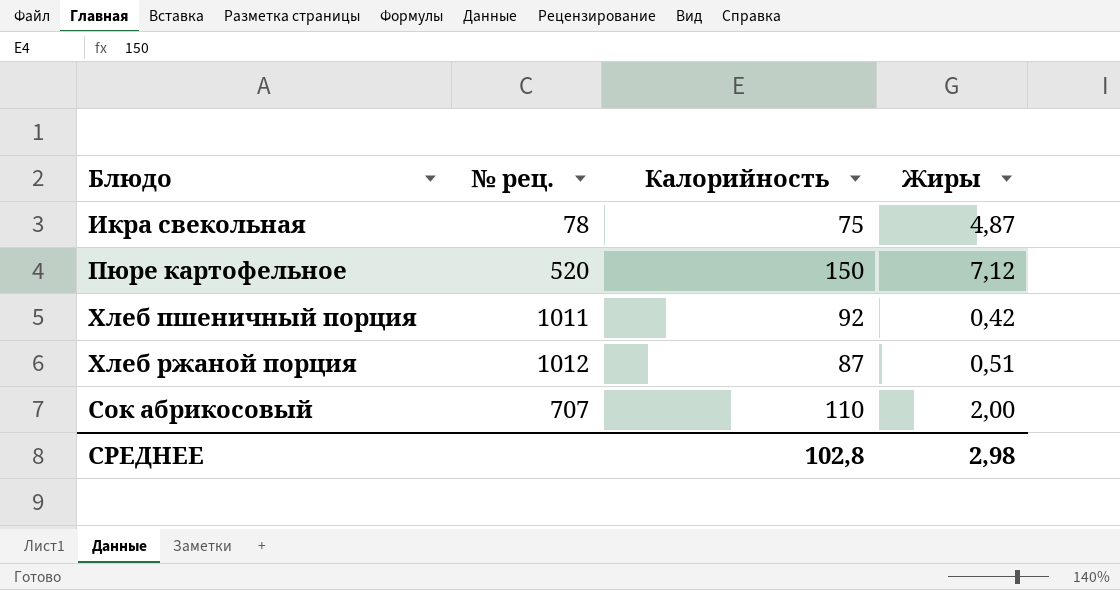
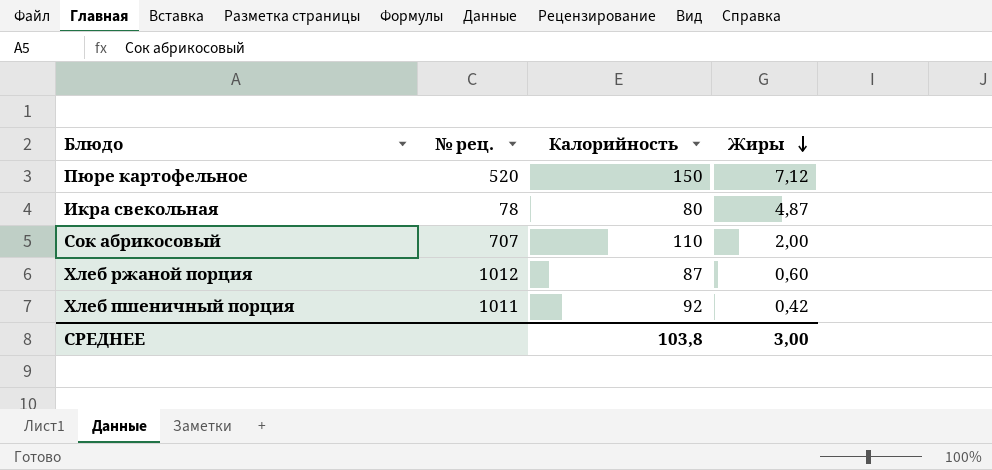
row order: none -> Жиры descending
Икра свекольная | Калорийность: 75 -> 80
Хлеб ржаной порция | Жиры: 0,51 -> 0,60
СРЕДНЕЕ | Калорийность: 102,8 -> 103,8
СРЕДНЕЕ | Жиры: 2,98 -> 3,00

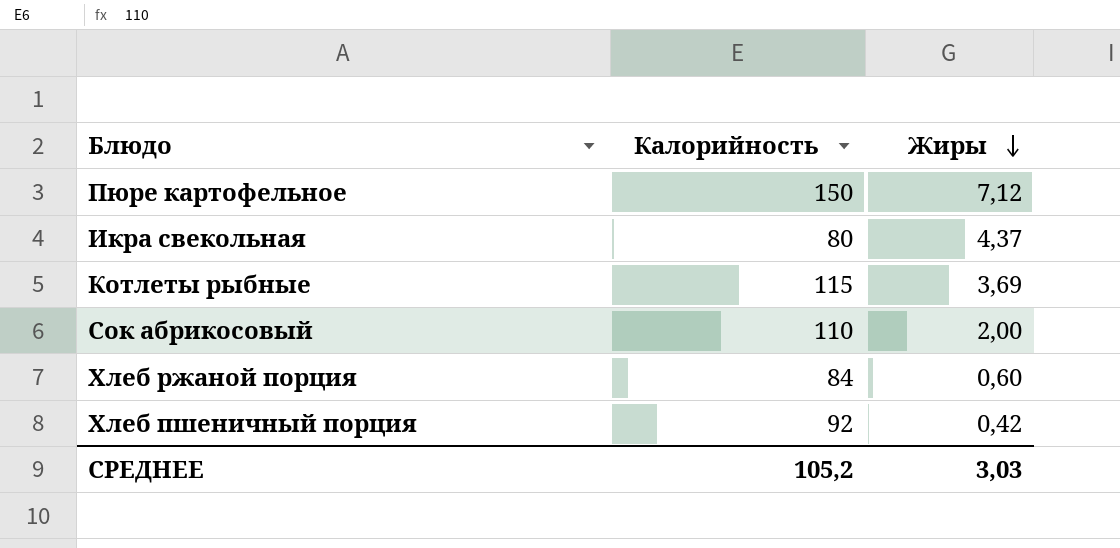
column № рец. | position: 2 -> none
Икра свекольная | Жиры: 4,87 -> 4,37
row Котлеты рыбные: none -> 115 | 3,69
Хлеб ржаной порция | Калорийность: 87 -> 84
СРЕДНЕЕ | Калорийность: 103,8 -> 105,2
СРЕДНЕЕ | Жиры: 3,00 -> 3,03

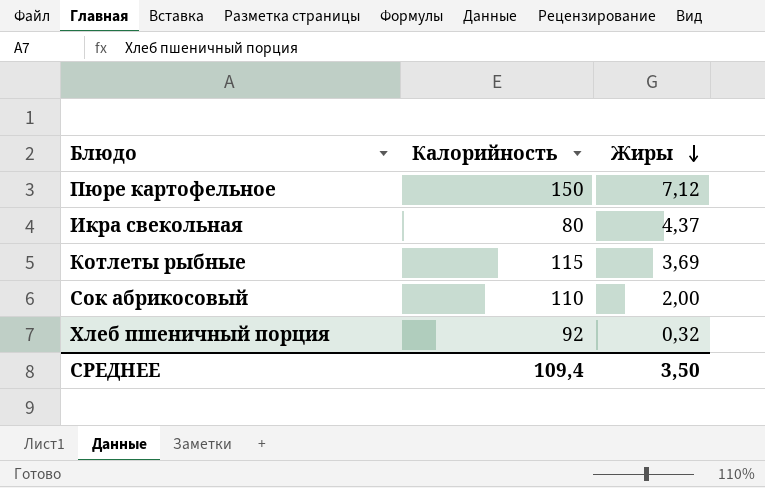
row Хлеб ржаной порция: 84 | 0,60 -> none
Хлеб пшеничный порция | Жиры: 0,42 -> 0,32
СРЕДНЕЕ | Калорийность: 105,2 -> 109,4
СРЕДНЕЕ | Жиры: 3,03 -> 3,50

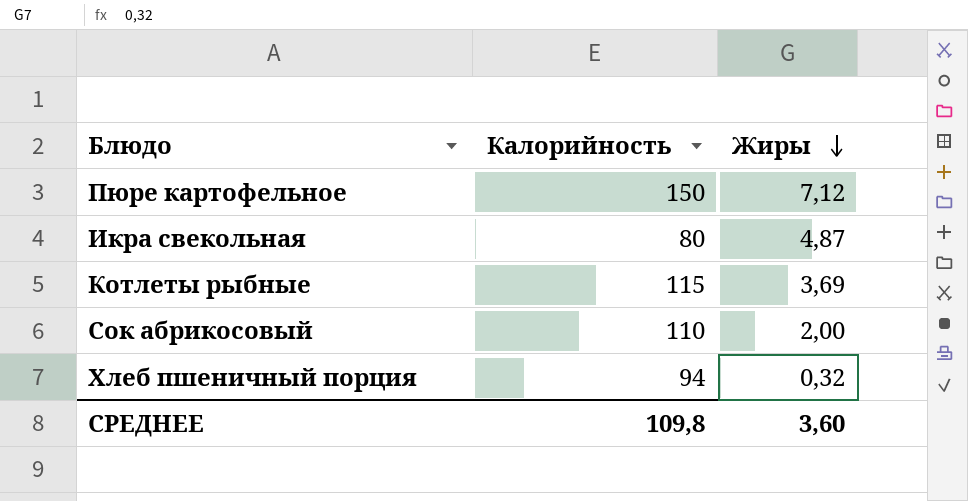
Икра свекольная | Жиры: 4,37 -> 4,87
Хлеб пшеничный порция | Калорийность: 92 -> 94
СРЕДНЕЕ | Калорийность: 109,4 -> 109,8
СРЕДНЕЕ | Жиры: 3,50 -> 3,60

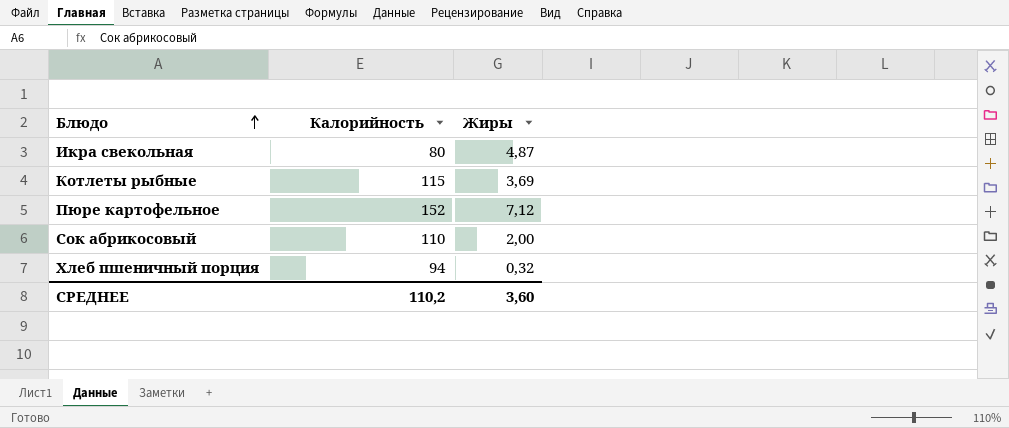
row order: Жиры descending -> Блюдо ascending
Пюре картофельное | Калорийность: 150 -> 152
СРЕДНЕЕ | Калорийность: 109,8 -> 110,2

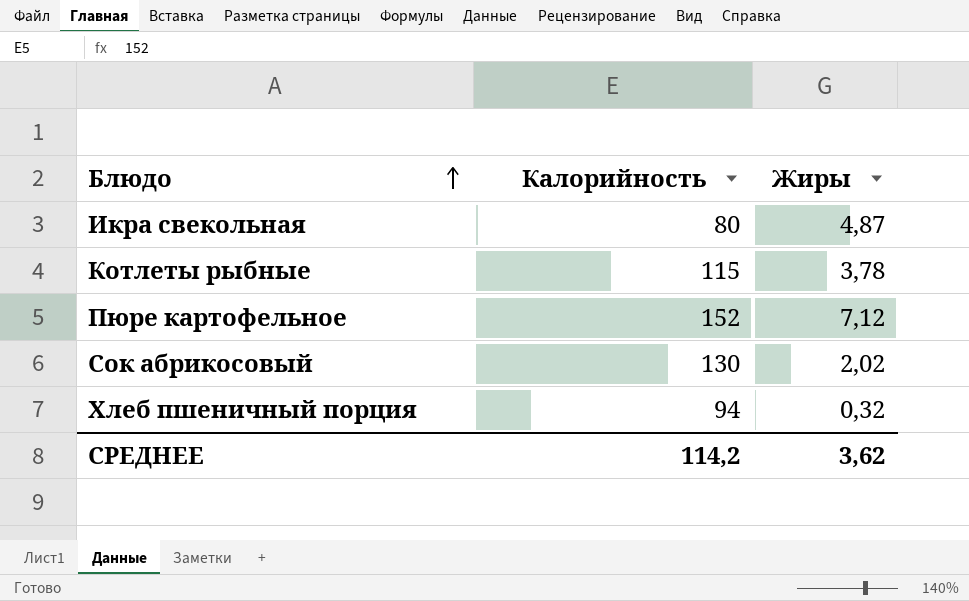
Котлеты рыбные | Жиры: 3,69 -> 3,78
Сок абрикосовый | Калорийность: 110 -> 130
Сок абрикосовый | Жиры: 2,00 -> 2,02
СРЕДНЕЕ | Калорийность: 110,2 -> 114,2
СРЕДНЕЕ | Жиры: 3,60 -> 3,62

